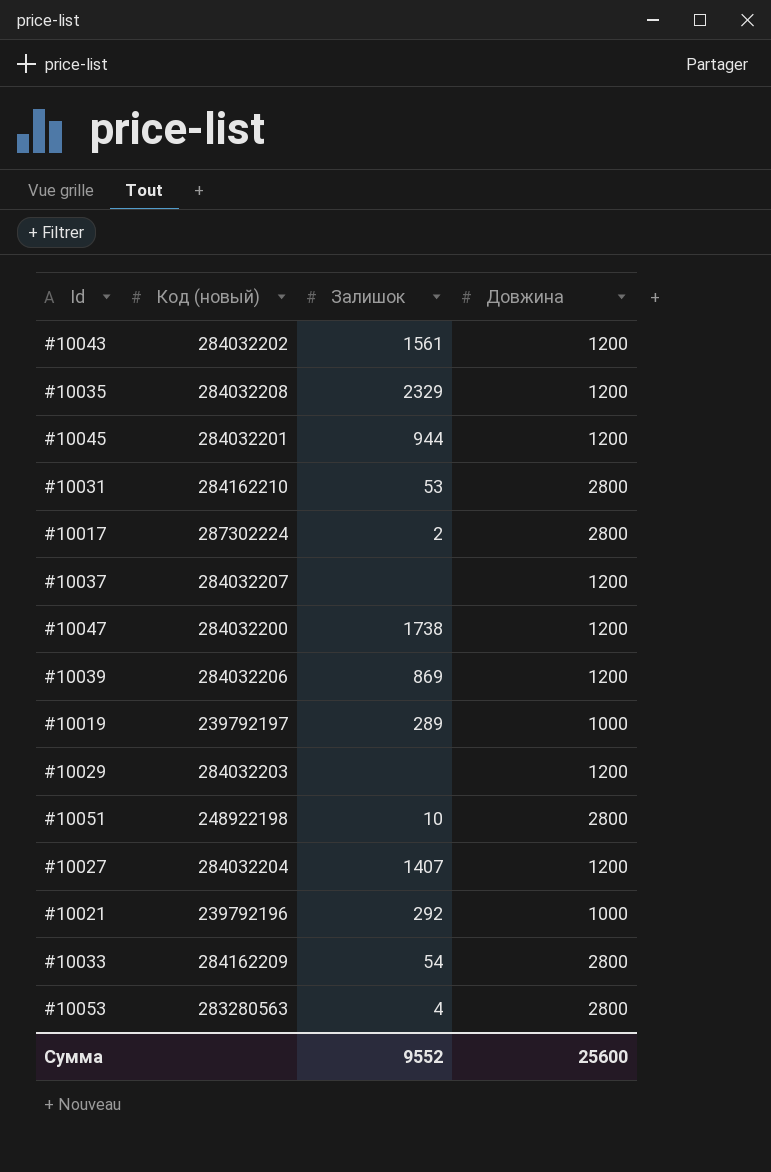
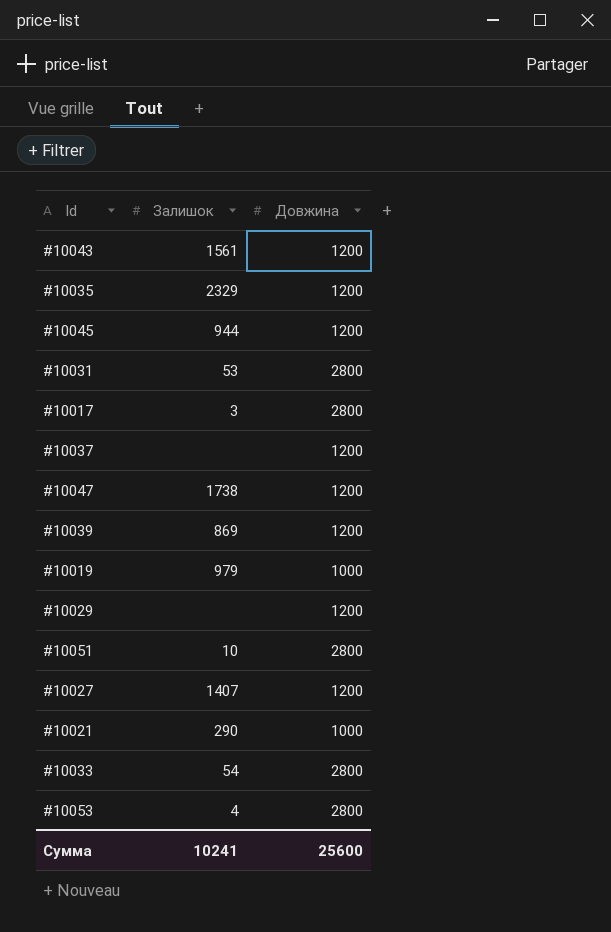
column Код (новый) | position: 2 -> none
#10017 | Залишок: 2 -> 3
#10019 | Залишок: 289 -> 979
#10021 | Залишок: 292 -> 290
Сумма | Залишок: 9552 -> 10241

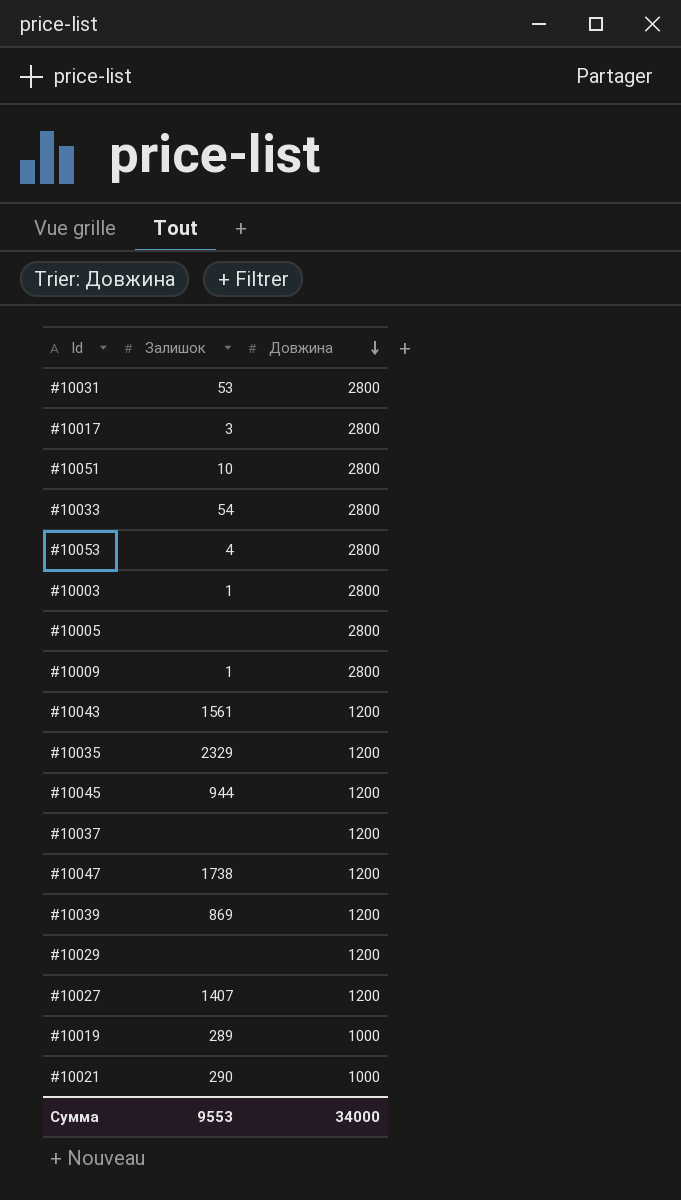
row order: none -> Довжина descending
row #10003: none -> 1 | 2800
row #10005: none -> none | 2800
row #10009: none -> 1 | 2800
#10019 | Залишок: 979 -> 289
Сумма | Залишок: 10241 -> 9553
Сумма | Довжина: 25600 -> 34000

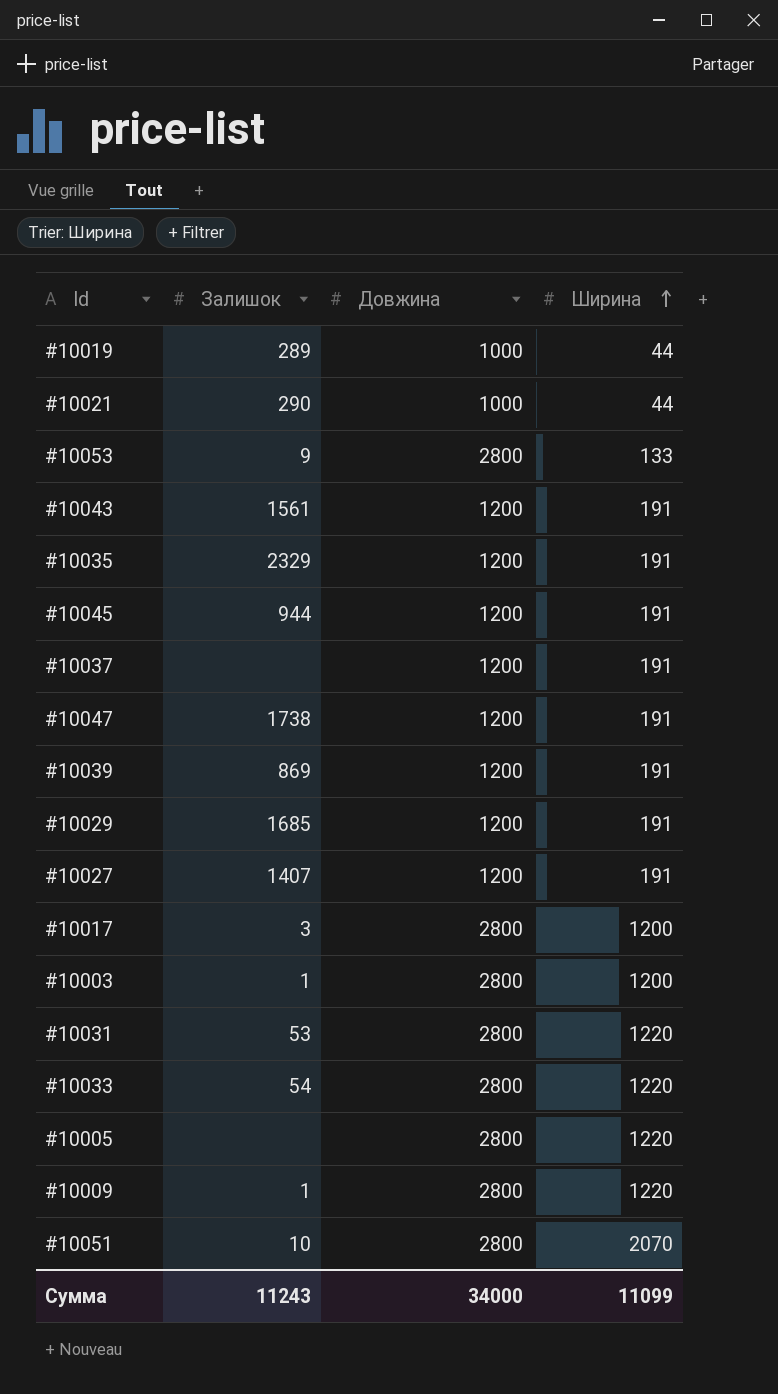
row order: Довжина descending -> Ширина ascending
column Ширина | position: none -> 4
#10053 | Залишок: 4 -> 9
#10029 | Залишок: none -> 1685
Сумма | Залишок: 9553 -> 11243

